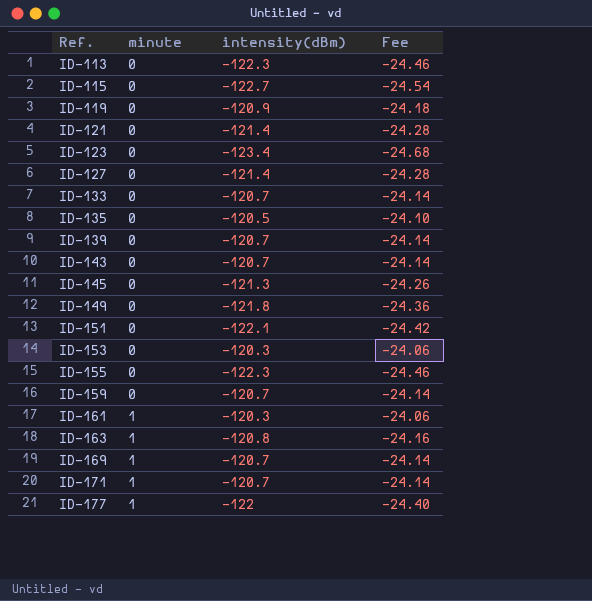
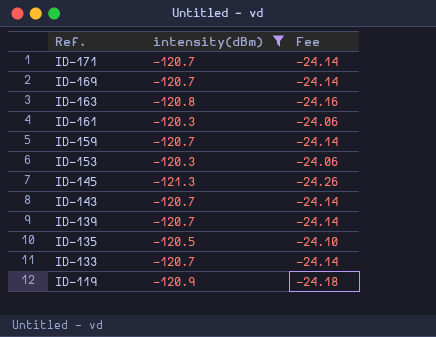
filter: none -> intensity(dBm) >= -121.3
row order: Ref. ascending -> Ref. descending
column minute | position: 2 -> none

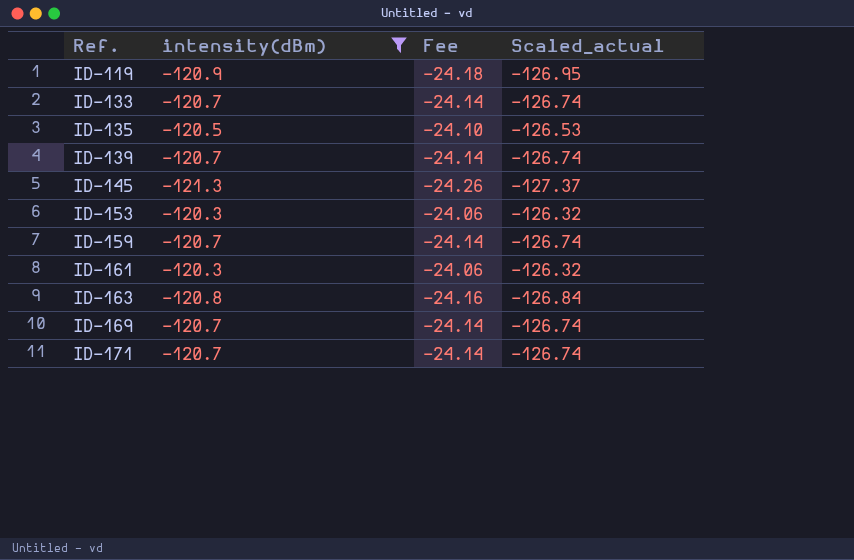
row order: Ref. descending -> Ref. ascending
column Scaled_actual | formula: none -> [intensity(dBm)] * 1.05
row ID-143: -120.7 | -24.14 -> none

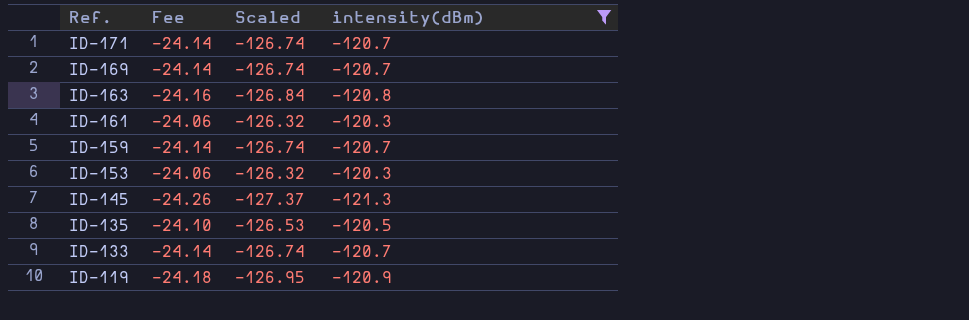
row order: Ref. ascending -> Ref. descending
column name: Scaled_actual -> Scaled
column intensity(dBm) | position: 2 -> 4
row ID-139: -120.7 | -24.14 | -126.74 -> none

